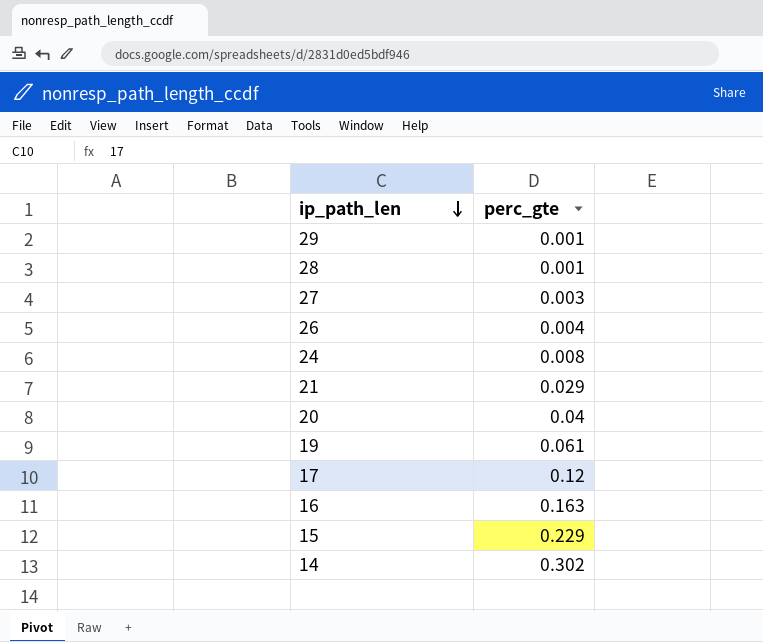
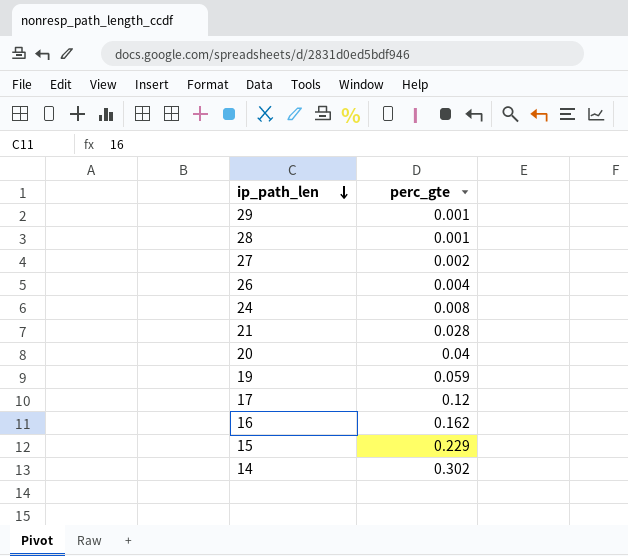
27 | perc_gte: 0.003 -> 0.002
21 | perc_gte: 0.029 -> 0.028
19 | perc_gte: 0.061 -> 0.059
16 | perc_gte: 0.163 -> 0.162

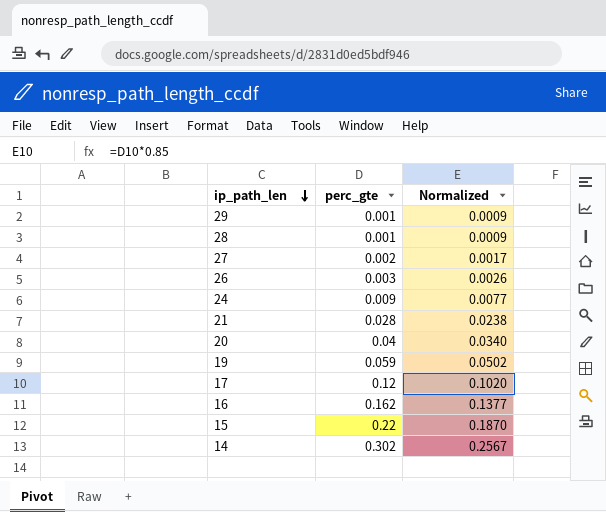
column Normalized | formula: none -> [perc_gte] * 0.85
26 | perc_gte: 0.004 -> 0.003
24 | perc_gte: 0.008 -> 0.009
15 | perc_gte: 0.229 -> 0.22

